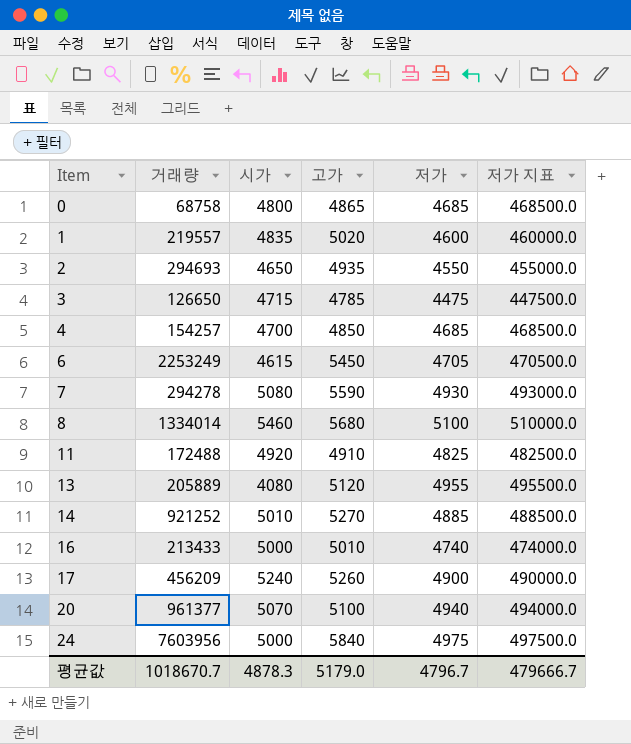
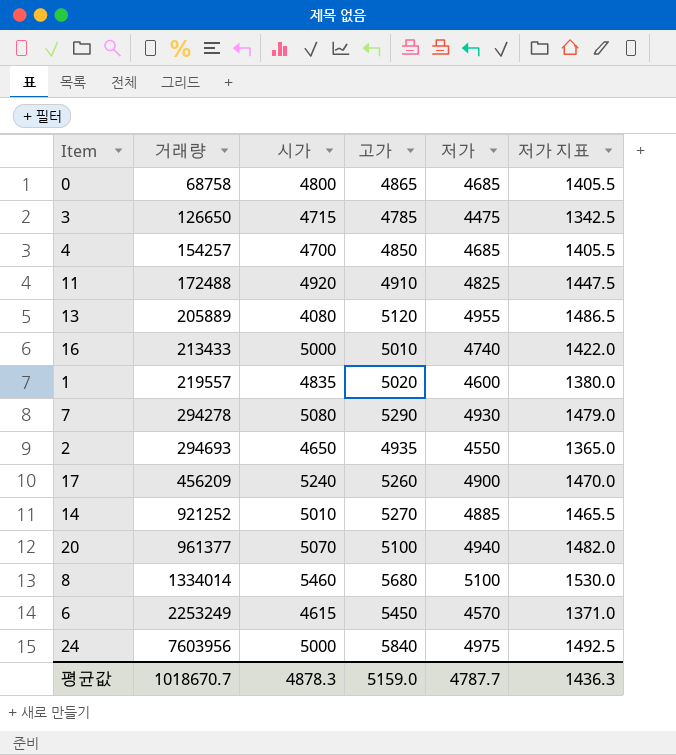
row order: Item ascending -> 거래량 ascending
column 저가 지표 | formula: [저가] * 100 -> [저가] * 0.3
7 | 고가: 5590 -> 5290
6 | 저가: 4705 -> 4570
평균값 | 고가: 5179.0 -> 5159.0
평균값 | 저가: 4796.7 -> 4787.7
평균값 | 저가 지표: 479666.7 -> 1436.3

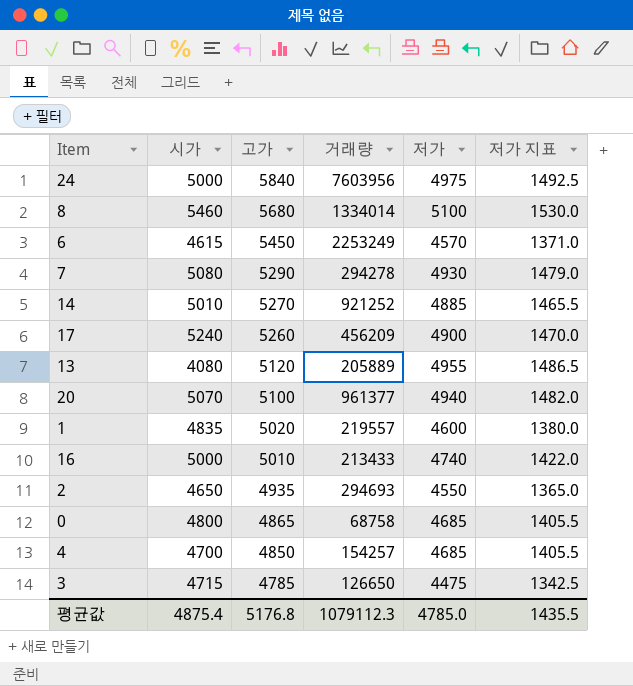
row order: 거래량 ascending -> 고가 descending
column 거래량 | position: 2 -> 4
row 11: 172488 | 4920 | 4910 | 4825 | 1447.5 -> none
평균값 | 시가: 4878.3 -> 4875.4
평균값 | 고가: 5159.0 -> 5176.8
평균값 | 거래량: 1018670.7 -> 1079112.3
평균값 | 저가: 4787.7 -> 4785.0
평균값 | 저가 지표: 1436.3 -> 1435.5

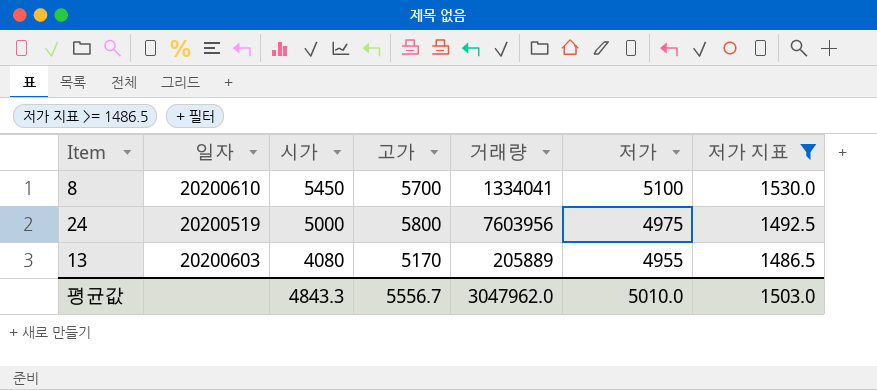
filter: none -> 저가 지표 >= 1486.5
row order: 고가 descending -> 시가 descending
column 일자 | position: none -> 2
8 | 시가: 5460 -> 5450
8 | 고가: 5680 -> 5700
8 | 거래량: 1334014 -> 1334041
24 | 고가: 5840 -> 5800
13 | 고가: 5120 -> 5170
평균값 | 시가: 4875.4 -> 4843.3
평균값 | 고가: 5176.8 -> 5556.7
평균값 | 거래량: 1079112.3 -> 3047962.0
평균값 | 저가: 4785.0 -> 5010.0
평균값 | 저가 지표: 1435.5 -> 1503.0

